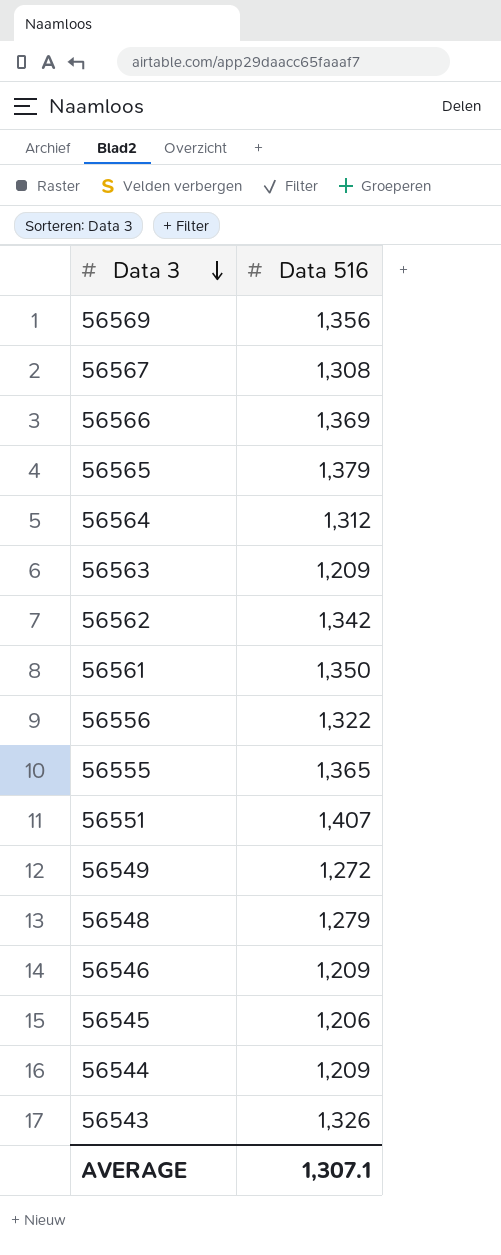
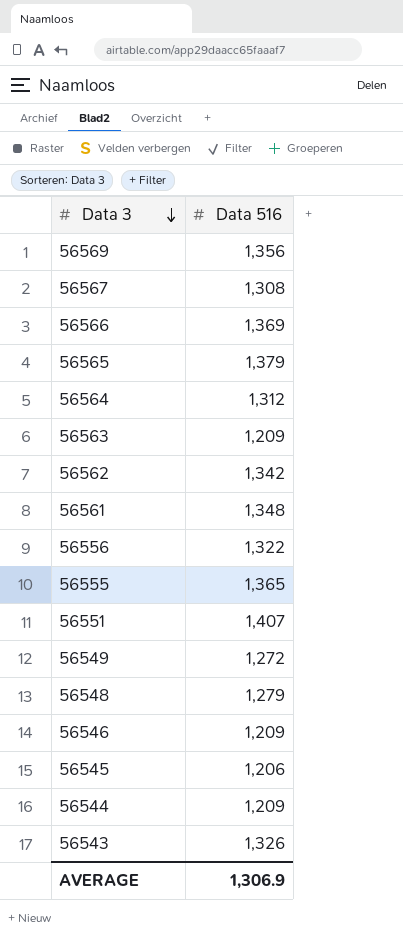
56561 | Data 516: 1,350 -> 1,348
AVERAGE | Data 516: 1,307.1 -> 1,306.9

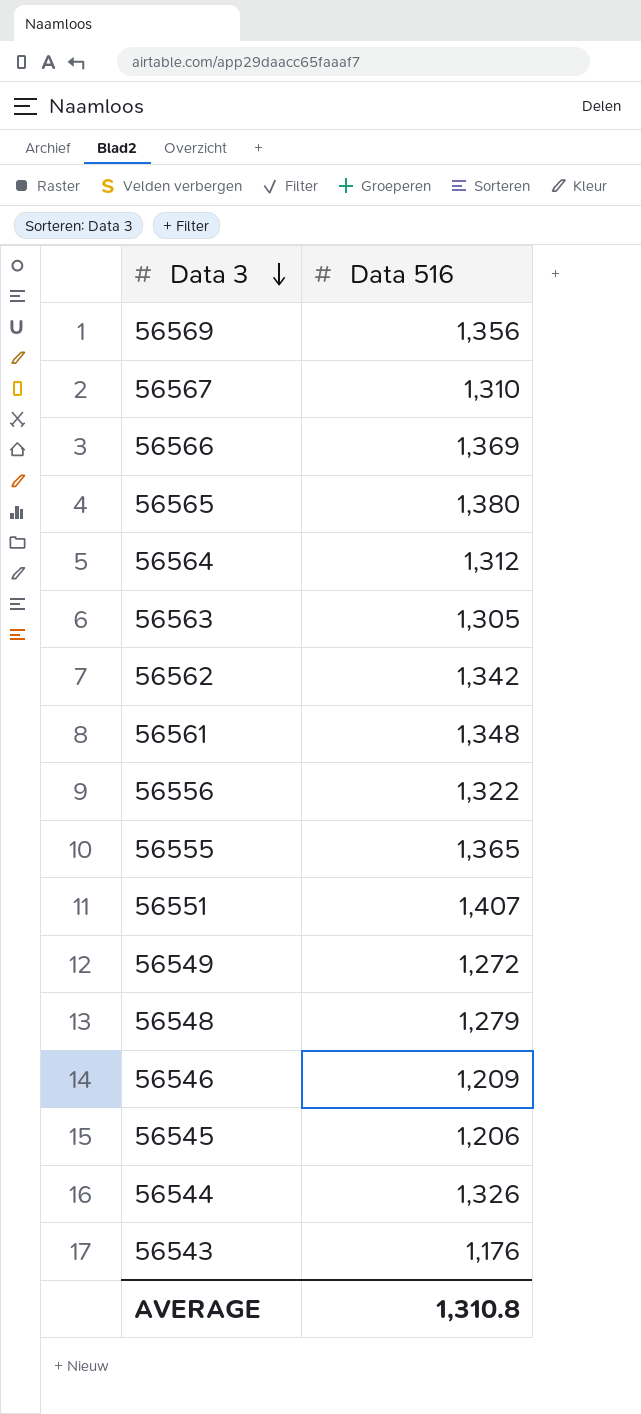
56567 | Data 516: 1,308 -> 1,310
56565 | Data 516: 1,379 -> 1,380
56563 | Data 516: 1,209 -> 1,305
56544 | Data 516: 1,209 -> 1,326
56543 | Data 516: 1,326 -> 1,176
AVERAGE | Data 516: 1,306.9 -> 1,310.8

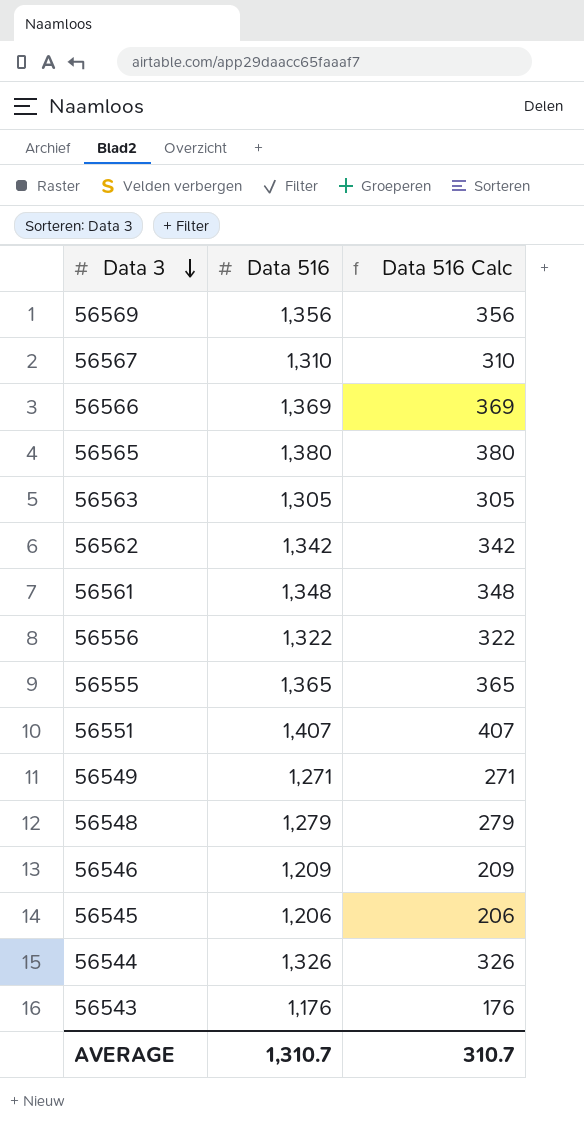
column Data 516 Calc | formula: none -> [Data 516] - 1000
row 56564: 1,312 -> none
56549 | Data 516: 1,272 -> 1,271
AVERAGE | Data 516: 1,310.8 -> 1,310.7

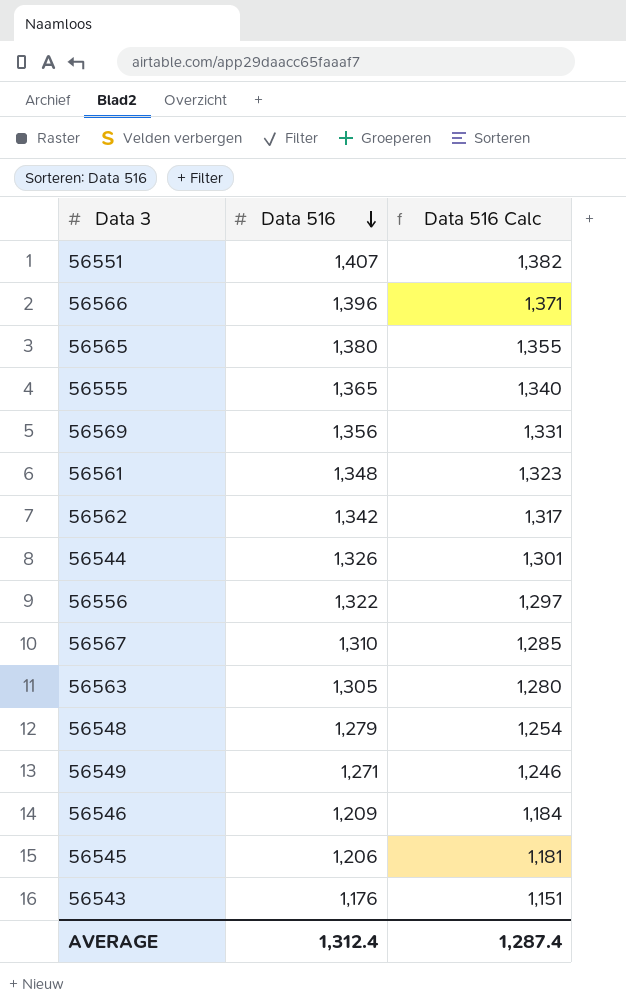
row order: Data 3 descending -> Data 516 descending
column Data 516 Calc | formula: [Data 516] - 1000 -> [Data 516] - 25
56566 | Data 516: 1,369 -> 1,396
AVERAGE | Data 516: 1,310.7 -> 1,312.4
AVERAGE | Data 516 Calc: 310.7 -> 1,287.4

